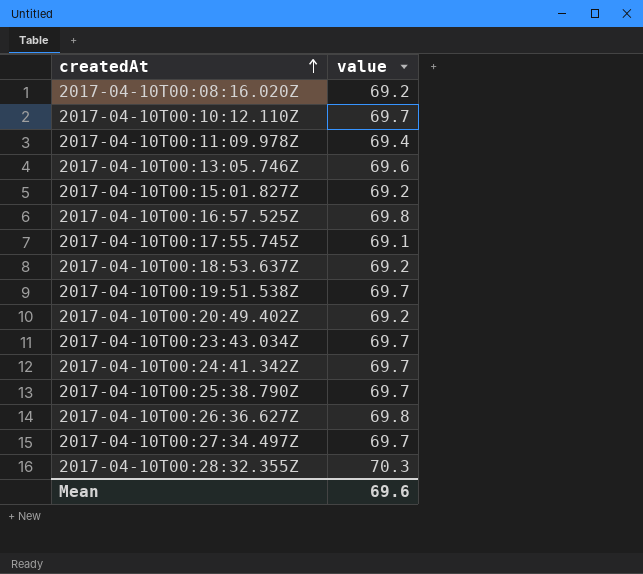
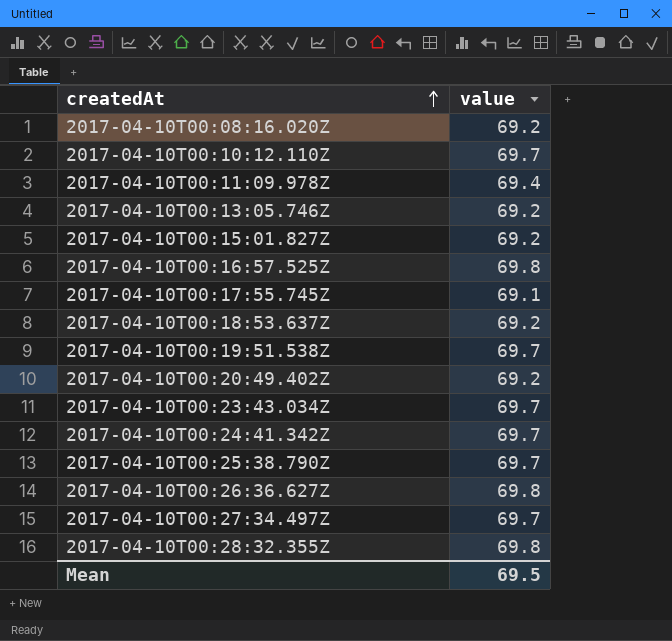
2017-04-10T00:13:05.746Z | value: 69.6 -> 69.2
2017-04-10T00:28:32.355Z | value: 70.3 -> 69.8
Mean | value: 69.6 -> 69.5

